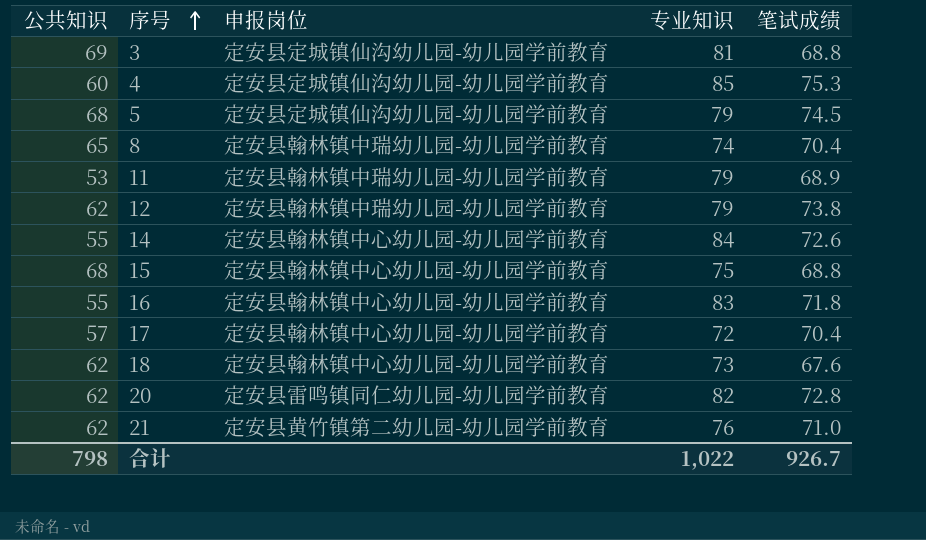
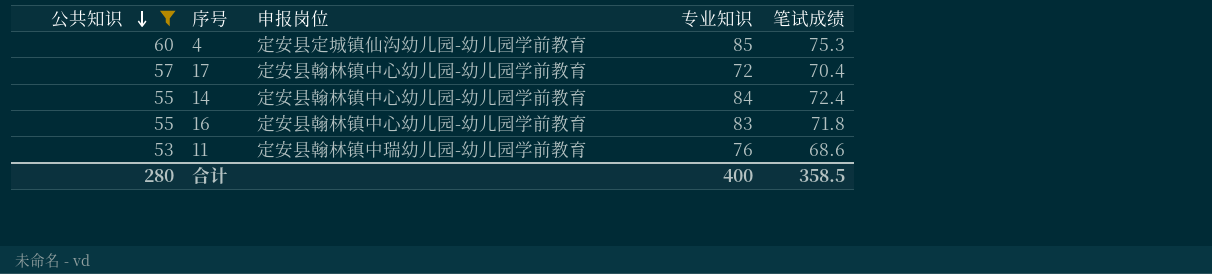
filter: none -> 公共知识 <= 60
row order: 序号 ascending -> 公共知识 descending
14 | 笔试成绩: 72.6 -> 72.4
11 | 专业知识: 79 -> 76
11 | 笔试成绩: 68.9 -> 68.6
合计 | 公共知识: 798 -> 280
合计 | 专业知识: 1,022 -> 400
合计 | 笔试成绩: 926.7 -> 358.5

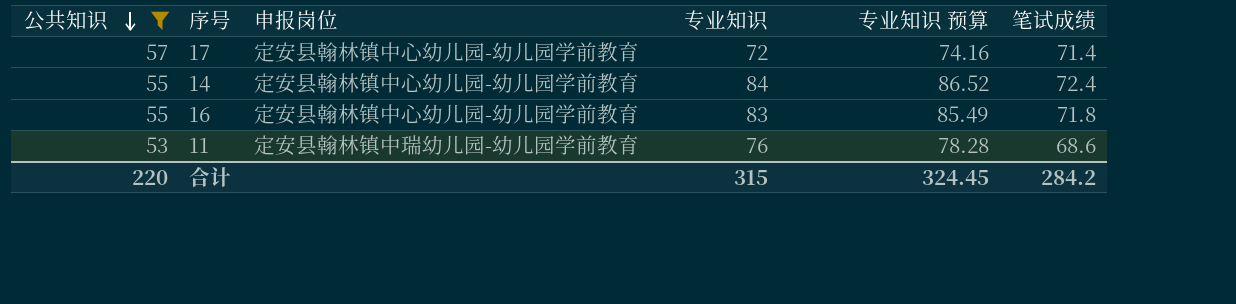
column 专业知识 预算 | formula: none -> [专业知识] * 1.03
row 4: 60 | 定安县定城镇仙沟幼儿园-幼儿园学前教育 | 85 | 75.3 -> none
17 | 笔试成绩: 70.4 -> 71.4
合计 | 公共知识: 280 -> 220
合计 | 专业知识: 400 -> 315
合计 | 笔试成绩: 358.5 -> 284.2

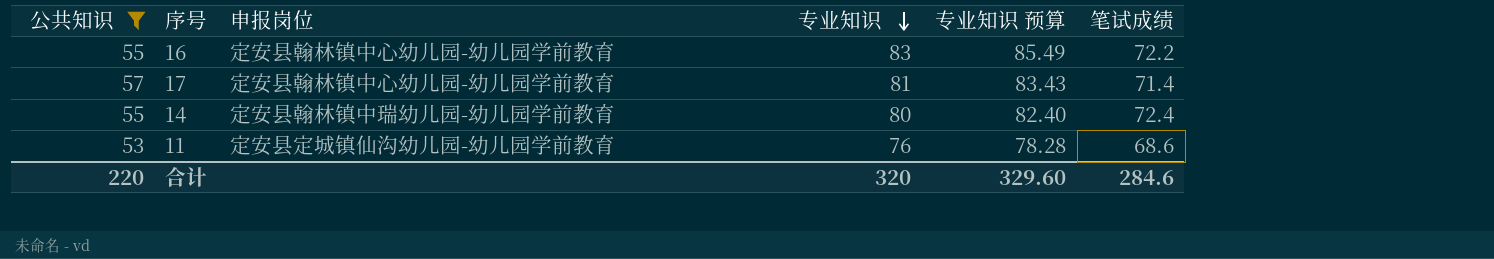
row order: 公共知识 descending -> 专业知识 descending
16 | 笔试成绩: 71.8 -> 72.2
17 | 专业知识: 72 -> 81
17 | 专业知识 预算: 74.16 -> 83.43
14 | 申报岗位: 定安县翰林镇中心幼儿园-幼儿园学前教育 -> 定安县翰林镇中瑞幼儿园-幼儿园学前教育
14 | 专业知识: 84 -> 80
14 | 专业知识 预算: 86.52 -> 82.40
11 | 申报岗位: 定安县翰林镇中瑞幼儿园-幼儿园学前教育 -> 定安县定城镇仙沟幼儿园-幼儿园学前教育
合计 | 专业知识: 315 -> 320
合计 | 专业知识 预算: 324.45 -> 329.60
合计 | 笔试成绩: 284.2 -> 284.6

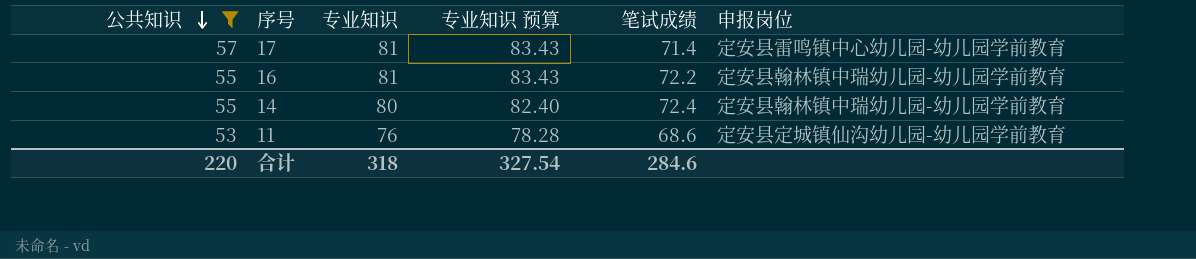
row order: 专业知识 descending -> 公共知识 descending
column 申报岗位 | position: 3 -> 6
17 | 申报岗位: 定安县翰林镇中心幼儿园-幼儿园学前教育 -> 定安县雷鸣镇中心幼儿园-幼儿园学前教育
16 | 专业知识: 83 -> 81
16 | 专业知识 预算: 85.49 -> 83.43
16 | 申报岗位: 定安县翰林镇中心幼儿园-幼儿园学前教育 -> 定安县翰林镇中瑞幼儿园-幼儿园学前教育
合计 | 专业知识: 320 -> 318
合计 | 专业知识 预算: 329.60 -> 327.54

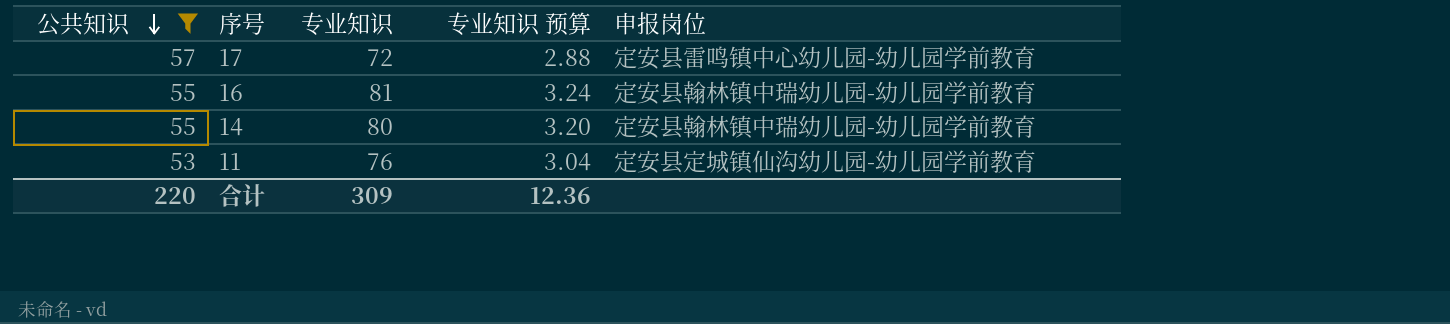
column 笔试成绩 | position: 5 -> none
column 专业知识 预算 | formula: [专业知识] * 1.03 -> [专业知识] * 0.04
17 | 专业知识: 81 -> 72
合计 | 专业知识: 318 -> 309
合计 | 专业知识 预算: 327.54 -> 12.36

